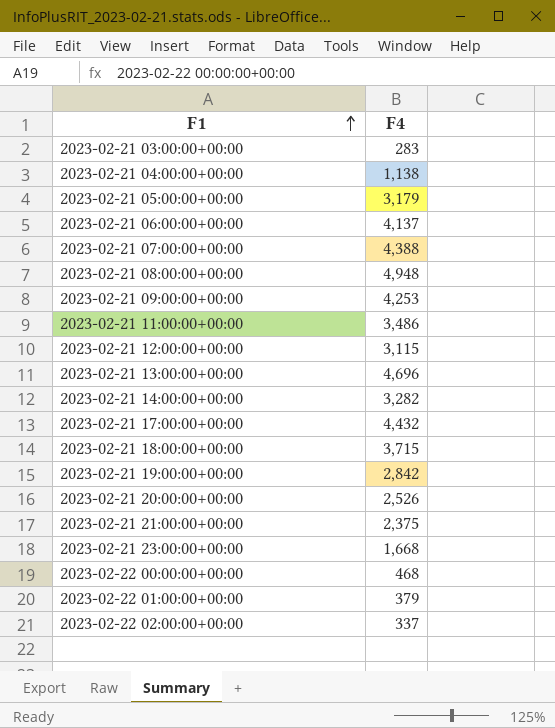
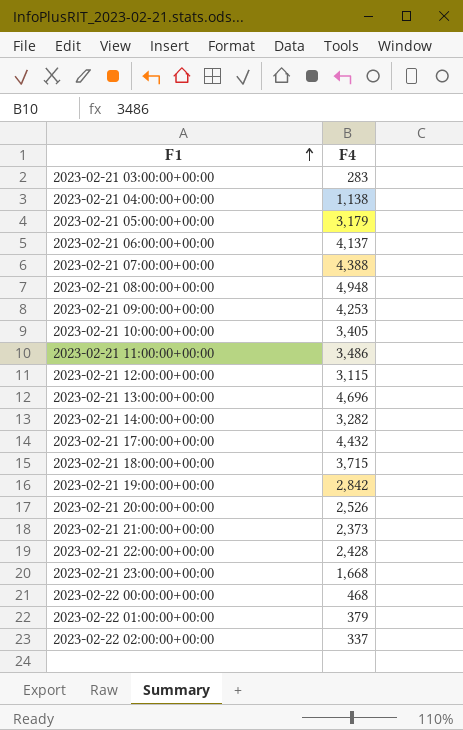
row 2023-02-21 10:00:00+00:00: none -> 3,405
2023-02-21 21:00:00+00:00 | F4: 2,375 -> 2,373
row 2023-02-21 22:00:00+00:00: none -> 2,428

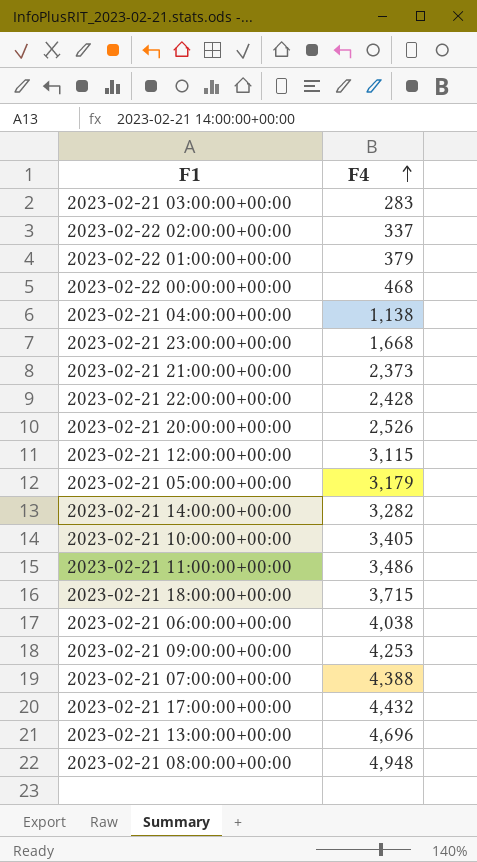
row order: F1 ascending -> F4 ascending
row 2023-02-21 19:00:00+00:00: 2,842 -> none
2023-02-21 06:00:00+00:00 | F4: 4,137 -> 4,038

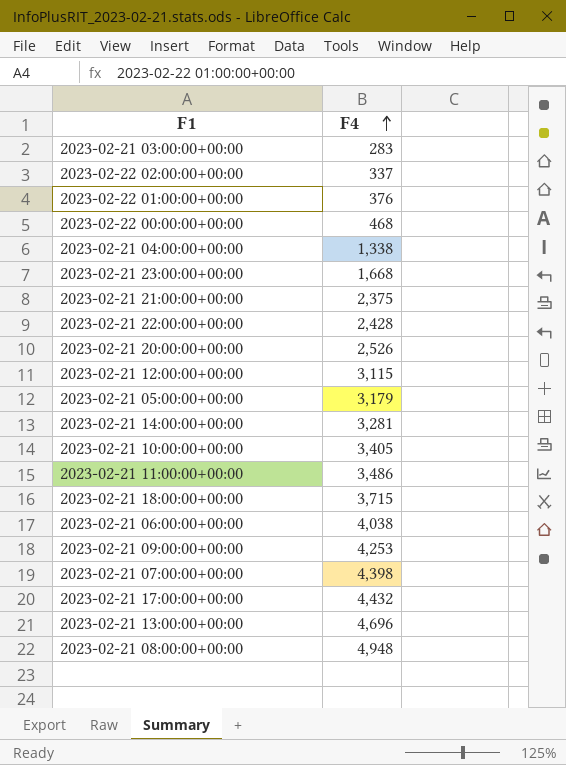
2023-02-22 01:00:00+00:00 | F4: 379 -> 376
2023-02-21 04:00:00+00:00 | F4: 1,138 -> 1,338
2023-02-21 21:00:00+00:00 | F4: 2,373 -> 2,375
2023-02-21 14:00:00+00:00 | F4: 3,282 -> 3,281
2023-02-21 07:00:00+00:00 | F4: 4,388 -> 4,398

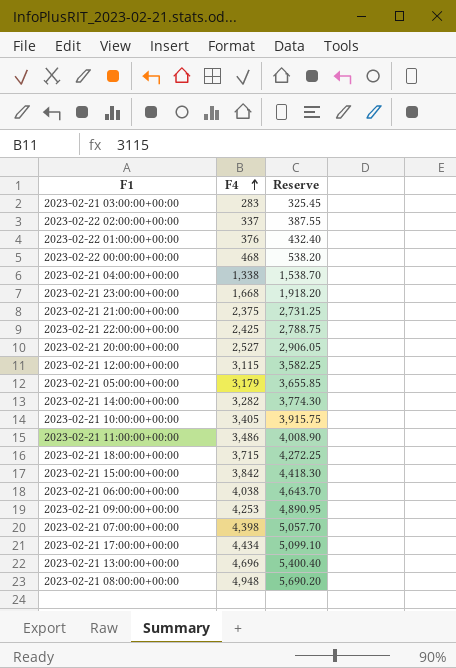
column Reserve | formula: none -> [F4] * 1.15
2023-02-21 22:00:00+00:00 | F4: 2,428 -> 2,425
2023-02-21 20:00:00+00:00 | F4: 2,526 -> 2,527
2023-02-21 14:00:00+00:00 | F4: 3,281 -> 3,282
row 2023-02-21 15:00:00+00:00: none -> 3,842 | 4,418.30
2023-02-21 17:00:00+00:00 | F4: 4,432 -> 4,434

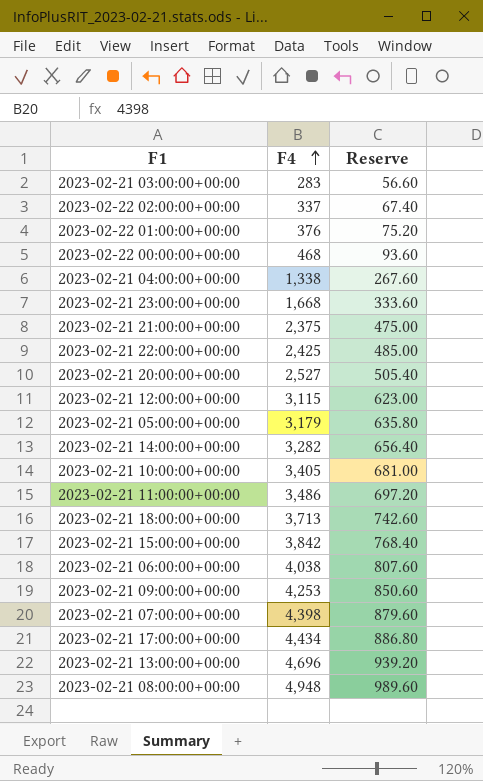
column Reserve | formula: [F4] * 1.15 -> [F4] * 0.2
2023-02-21 18:00:00+00:00 | F4: 3,715 -> 3,713

